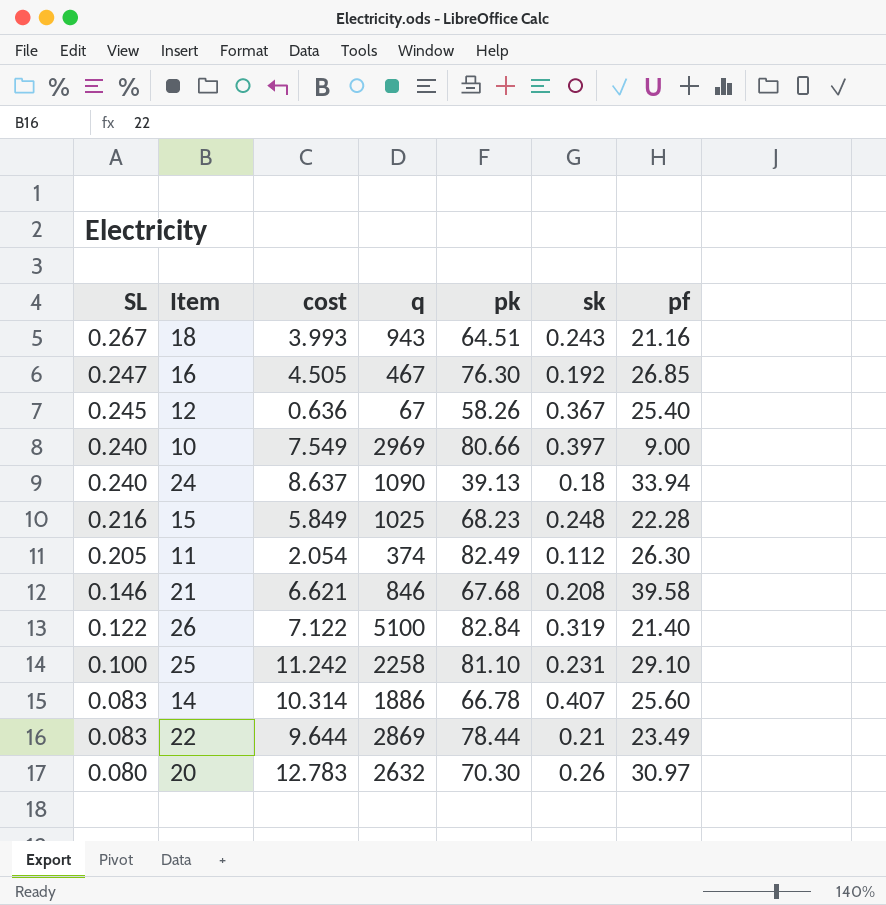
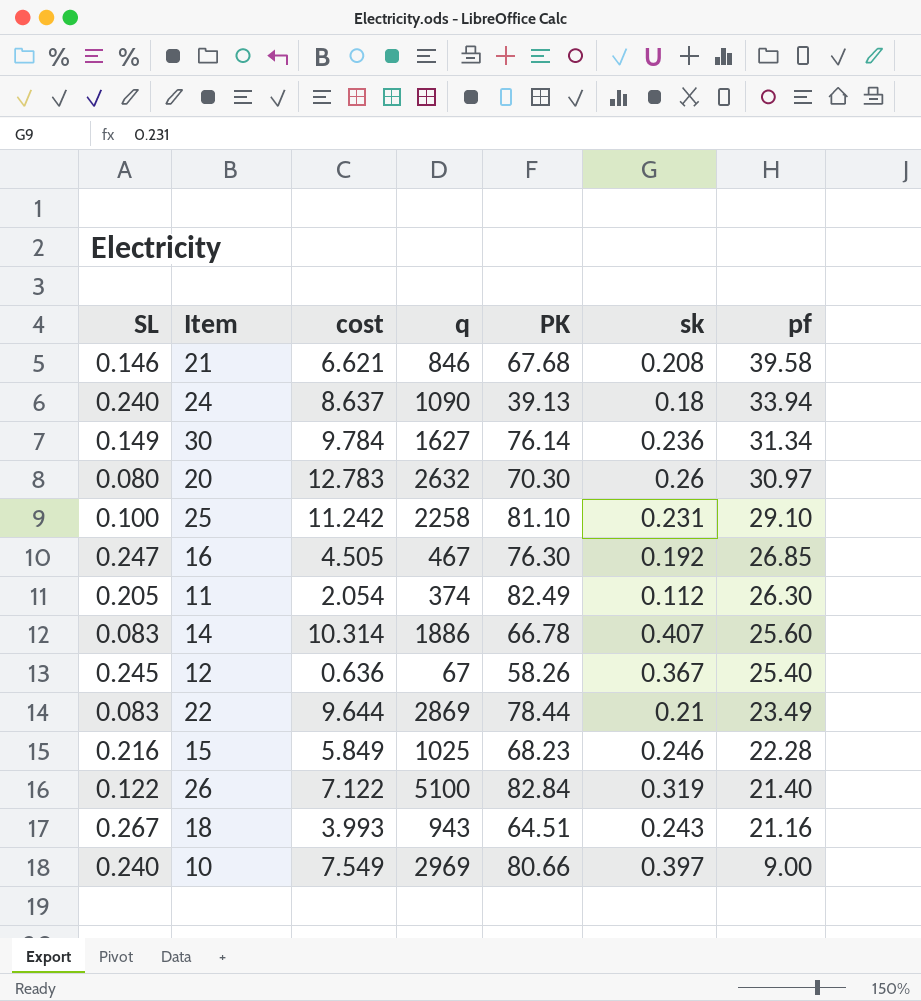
row order: SL descending -> pf descending
column name: pk -> PK
row 30: none -> 0.149 | 9.784 | 1627 | 76.14 | 0.236 | 31.34
15 | sk: 0.248 -> 0.246

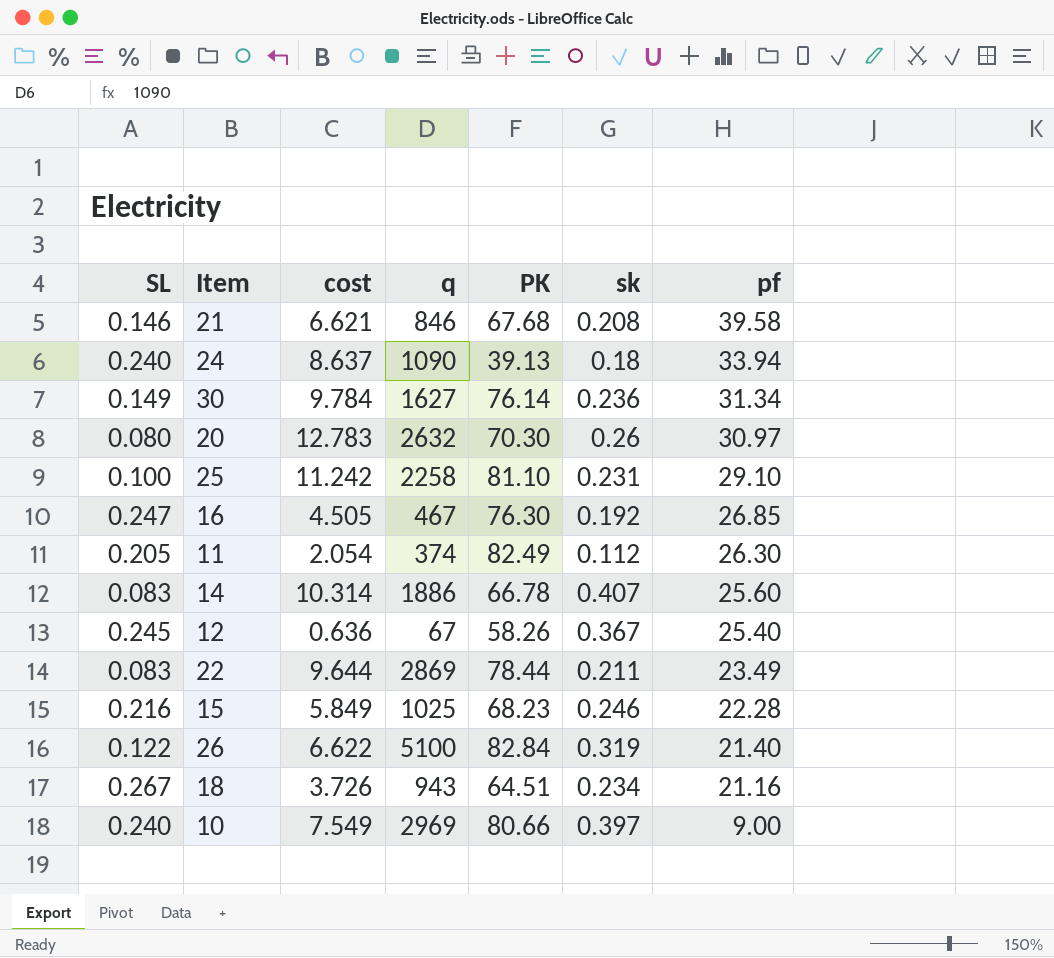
22 | sk: 0.21 -> 0.211
26 | cost: 7.122 -> 6.622
18 | cost: 3.993 -> 3.726
18 | sk: 0.243 -> 0.234

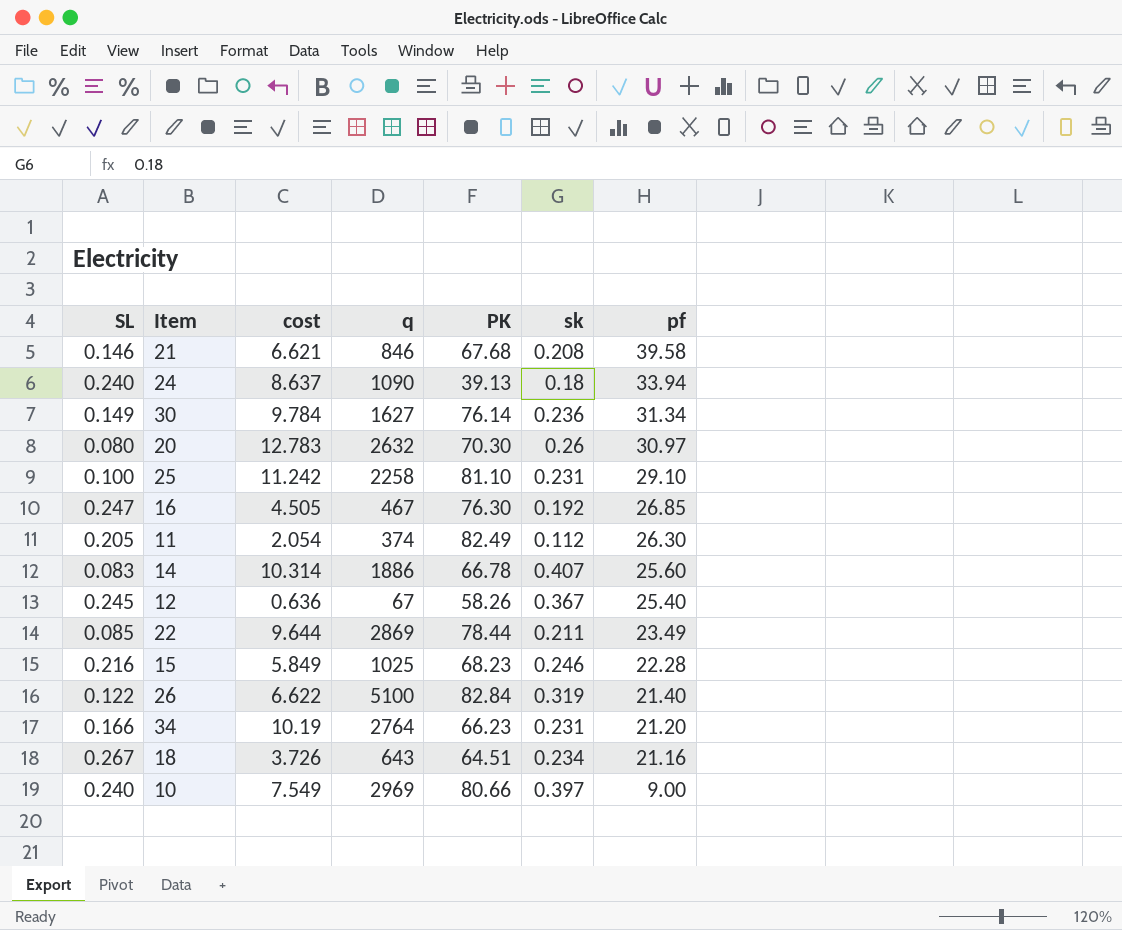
22 | SL: 0.083 -> 0.085
row 34: none -> 0.166 | 10.19 | 2764 | 66.23 | 0.231 | 21.20
18 | q: 943 -> 643

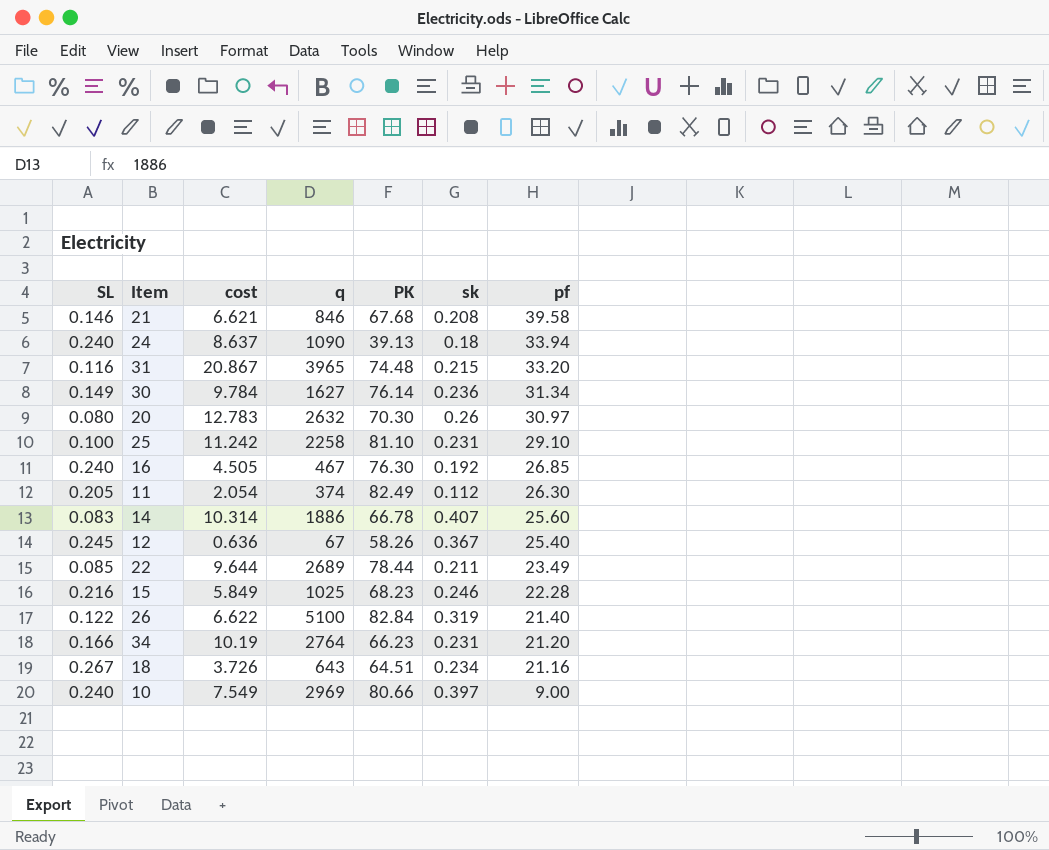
row 31: none -> 0.116 | 20.867 | 3965 | 74.48 | 0.215 | 33.20
16 | SL: 0.247 -> 0.240
22 | q: 2869 -> 2689

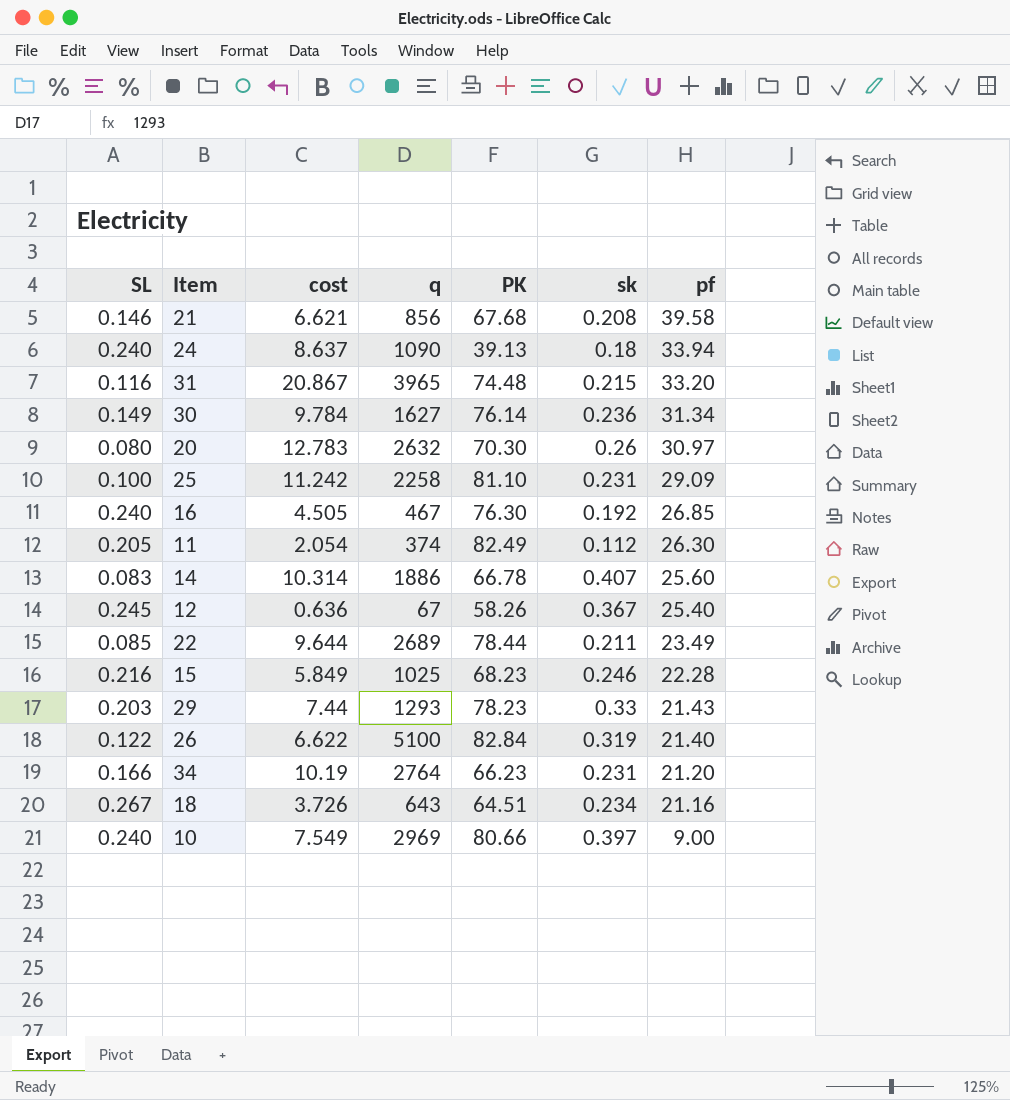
21 | q: 846 -> 856
25 | pf: 29.10 -> 29.09
row 29: none -> 0.203 | 7.44 | 1293 | 78.23 | 0.33 | 21.43

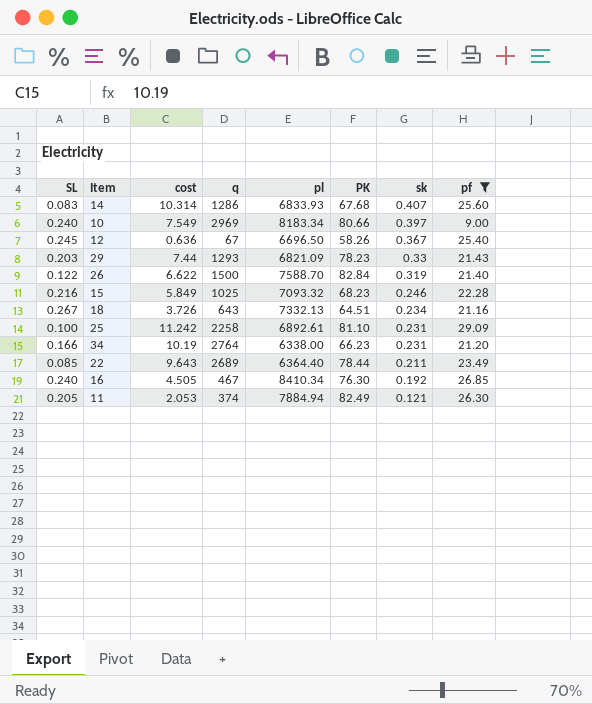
filter: none -> pf <= 29.09
row order: pf descending -> sk descending
column pl | position: none -> 5
14 | q: 1886 -> 1286
14 | PK: 66.78 -> 67.68
26 | q: 5100 -> 1500
22 | cost: 9.644 -> 9.643
11 | cost: 2.054 -> 2.053
11 | sk: 0.112 -> 0.121

